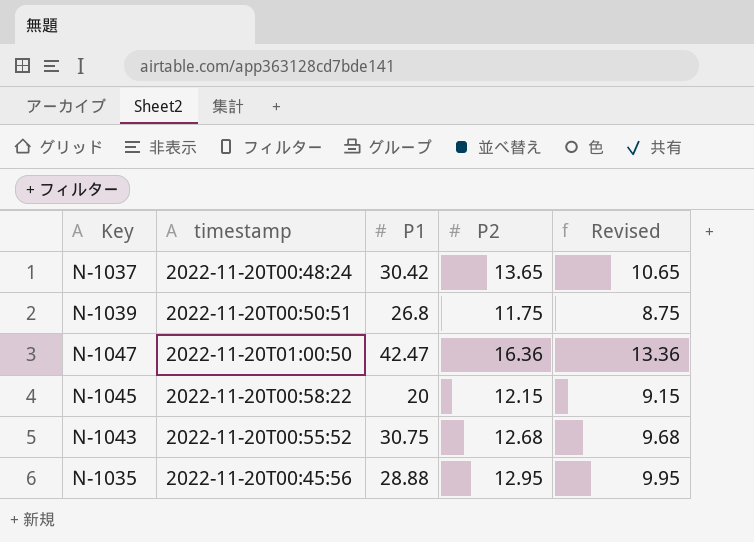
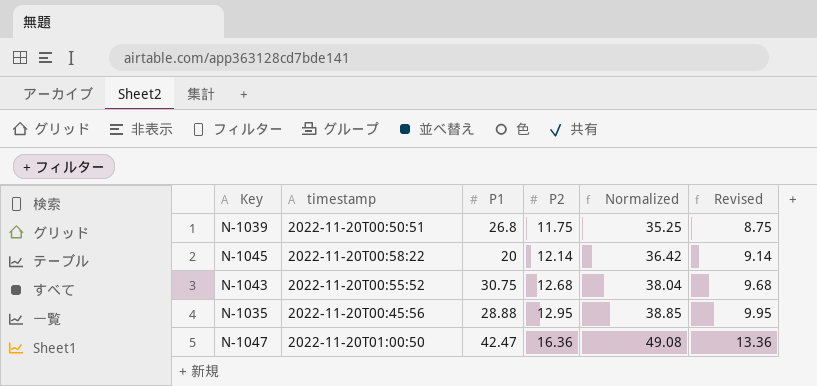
row order: none -> P2 ascending
column Normalized | formula: none -> [P2] * 3
row N-1037: 2022-11-20T00:48:24 | 30.42 | 13.65 | 10.65 -> none
N-1045 | P2: 12.15 -> 12.14
N-1045 | Revised: 9.15 -> 9.14

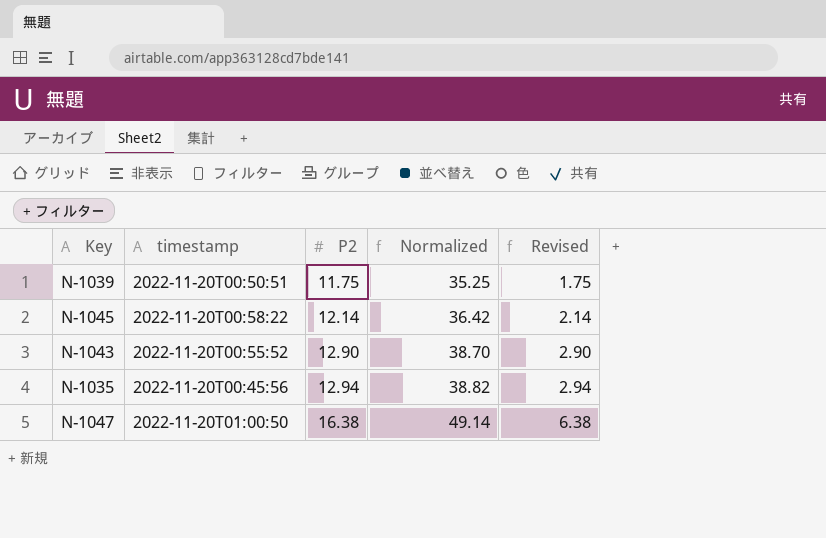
column P1 | position: 3 -> none
column Revised | formula: [P2] - 3 -> [P2] - 10
N-1043 | P2: 12.68 -> 12.90
N-1043 | Normalized: 38.04 -> 38.70
N-1035 | P2: 12.95 -> 12.94
N-1035 | Normalized: 38.85 -> 38.82
N-1047 | P2: 16.36 -> 16.38
N-1047 | Normalized: 49.08 -> 49.14

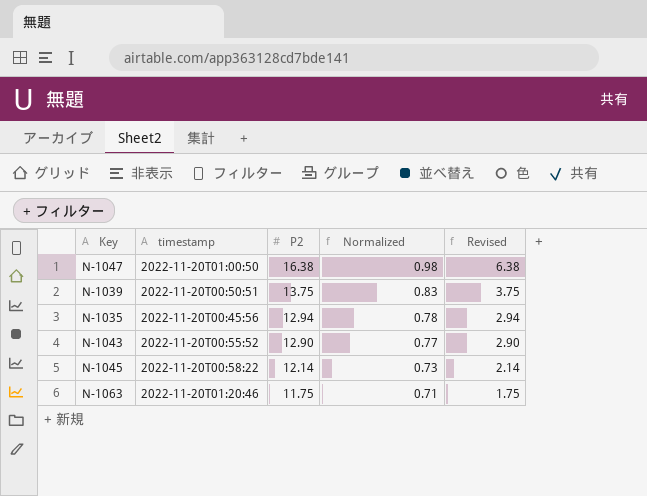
row order: P2 ascending -> P2 descending
column Normalized | formula: [P2] * 3 -> [P2] * 0.06
N-1039 | P2: 11.75 -> 13.75
N-1039 | Revised: 1.75 -> 3.75
row N-1063: none -> 2022-11-20T01:20:46 | 11.75 | 0.71 | 1.75

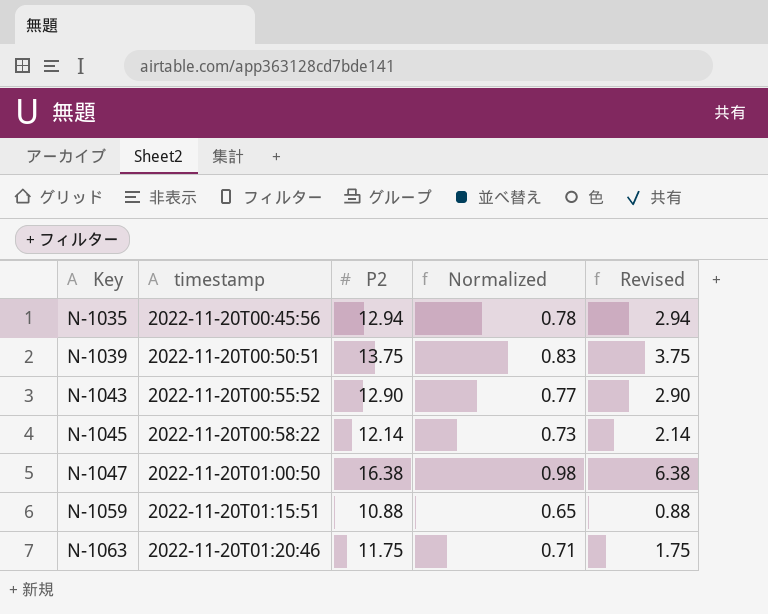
row order: P2 descending -> Key ascending
row N-1059: none -> 2022-11-20T01:15:51 | 10.88 | 0.65 | 0.88

